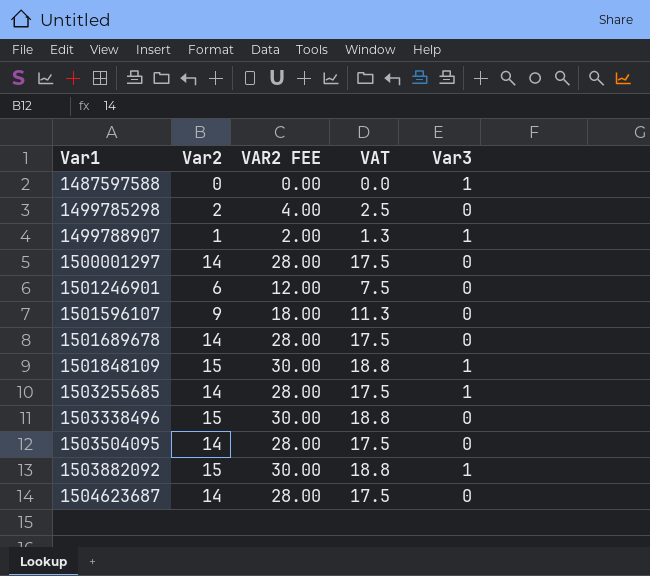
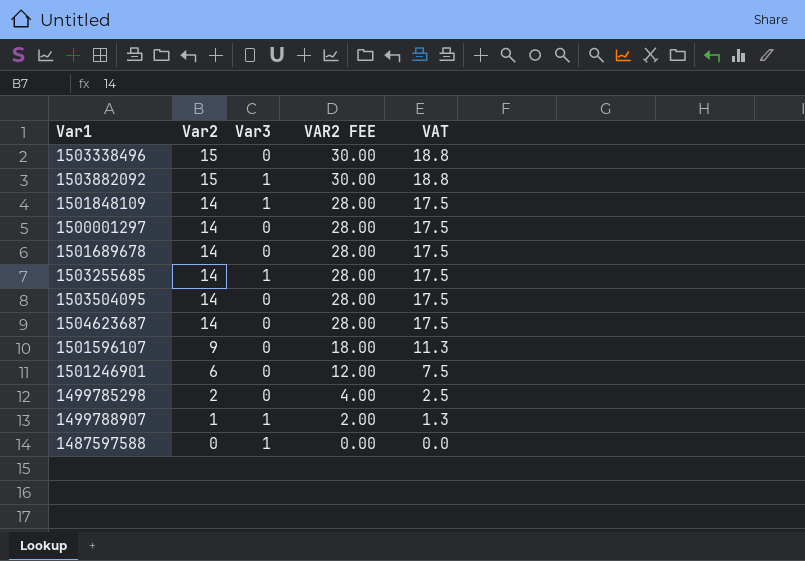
row order: Var1 ascending -> Var2 descending
column Var3 | position: 5 -> 3
1501848109 | Var2: 15 -> 14
1501848109 | VAR2 FEE: 30.00 -> 28.00
1501848109 | VAT: 18.8 -> 17.5

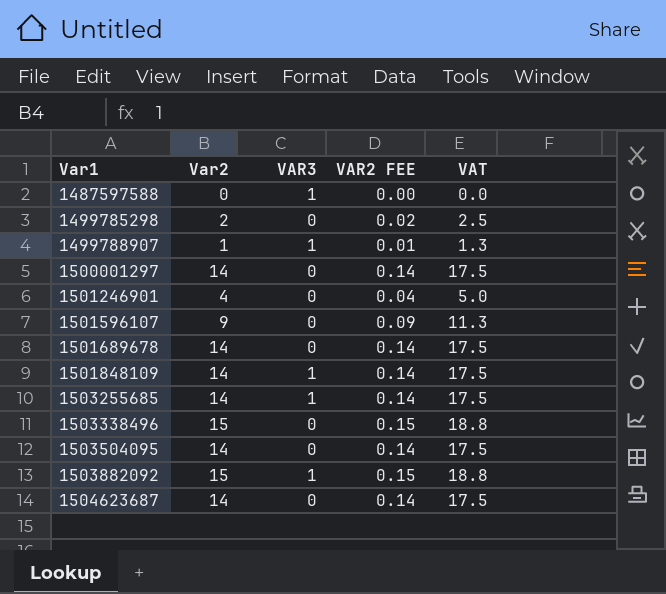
row order: Var2 descending -> Var1 ascending
column name: Var3 -> VAR3
column VAR2 FEE | formula: [Var2] * 2 -> [Var2] * 0.01
1501246901 | Var2: 6 -> 4
1501246901 | VAT: 7.5 -> 5.0

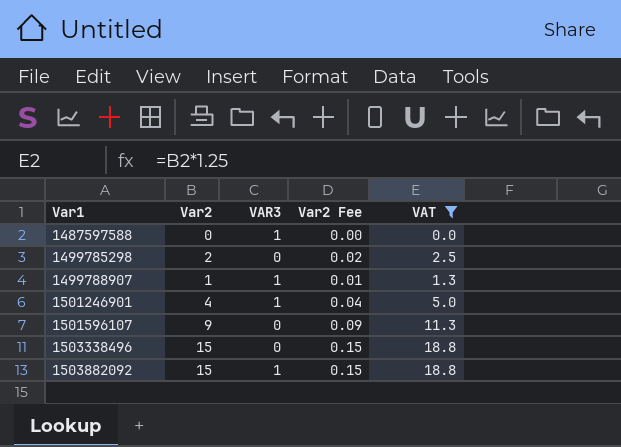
filter: none -> VAT != 17.5
column name: VAR2 FEE -> Var2 Fee
1501246901 | VAR3: 0 -> 1

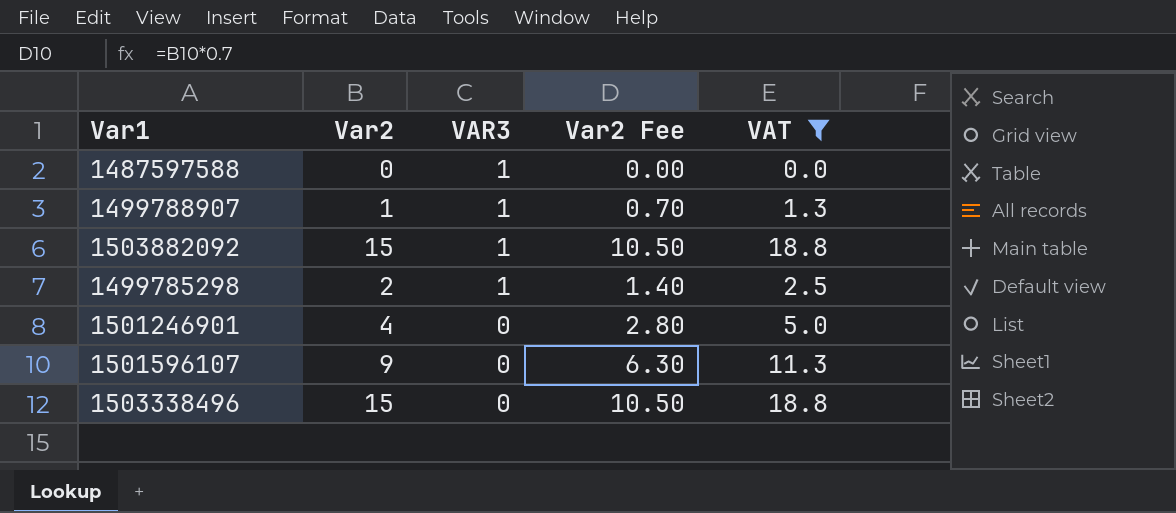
row order: Var1 ascending -> VAR3 descending
column Var2 Fee | formula: [Var2] * 0.01 -> [Var2] * 0.7
1499785298 | VAR3: 0 -> 1
1501246901 | VAR3: 1 -> 0

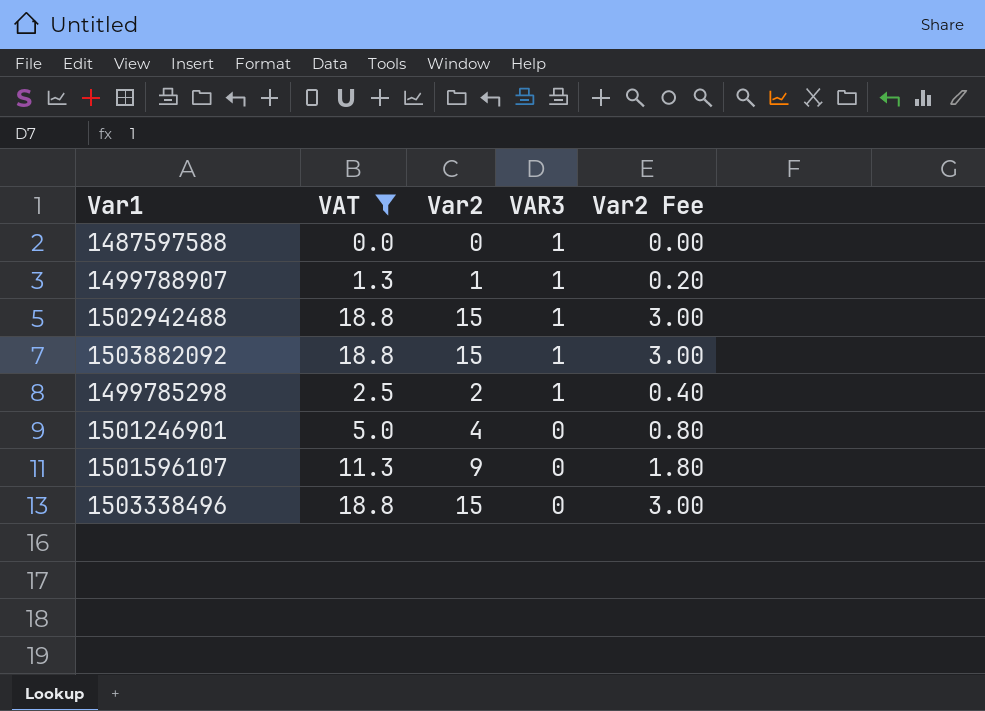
column VAT | position: 5 -> 2
column Var2 Fee | formula: [Var2] * 0.7 -> [Var2] * 0.2
row 1502942488: none -> 18.8 | 15 | 1 | 3.00

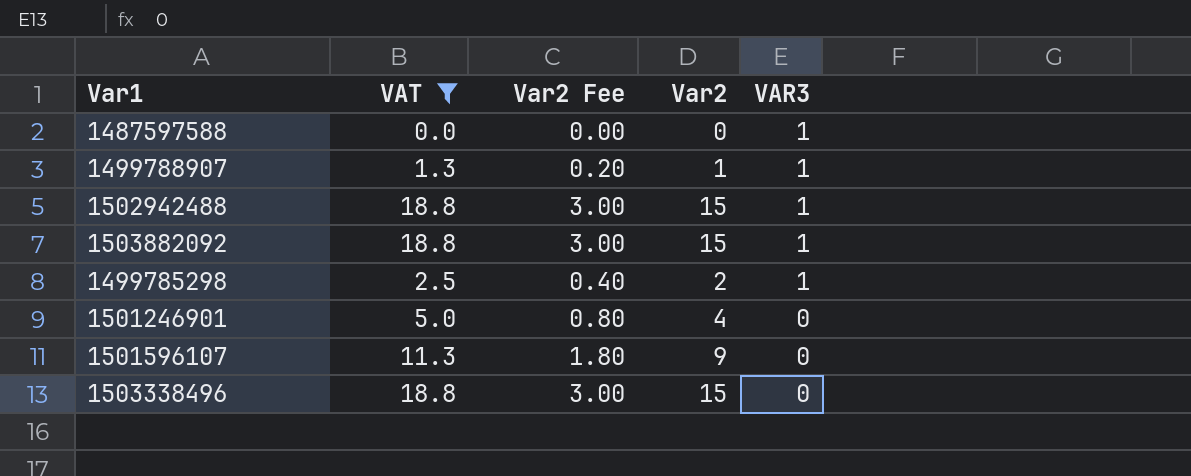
column Var2 Fee | position: 5 -> 3

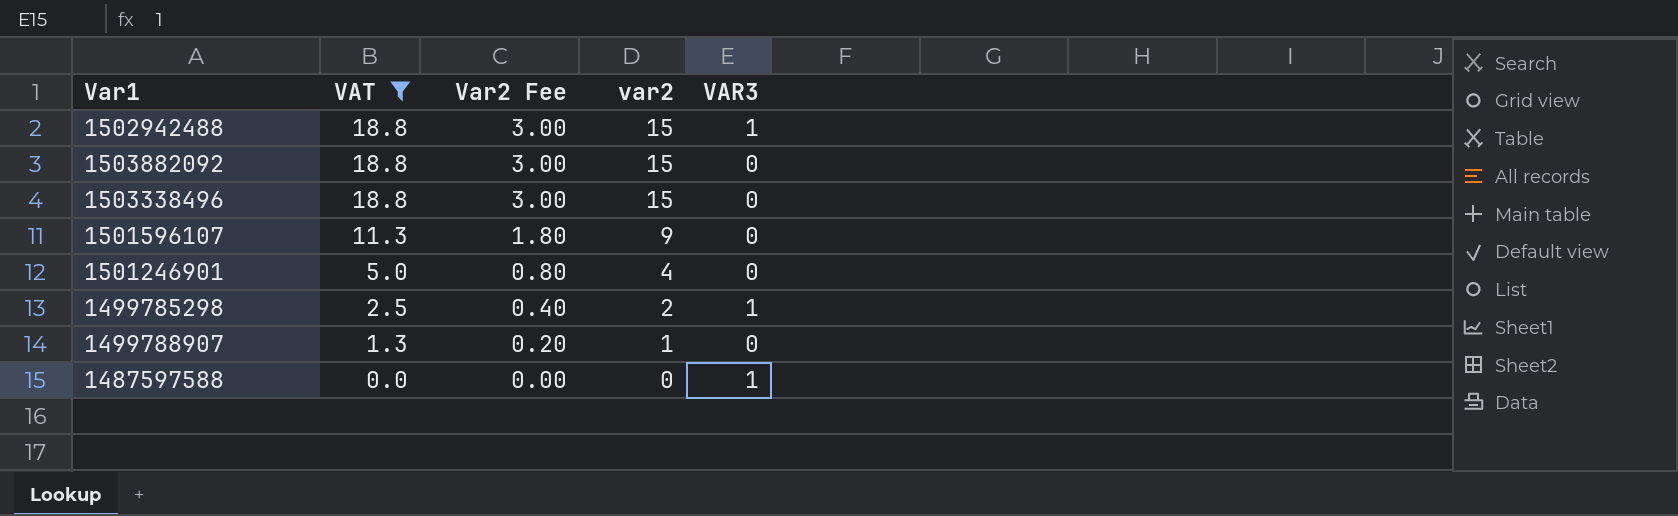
row order: VAR3 descending -> VAT descending
column name: Var2 -> var2
1503882092 | VAR3: 1 -> 0
1499788907 | VAR3: 1 -> 0

